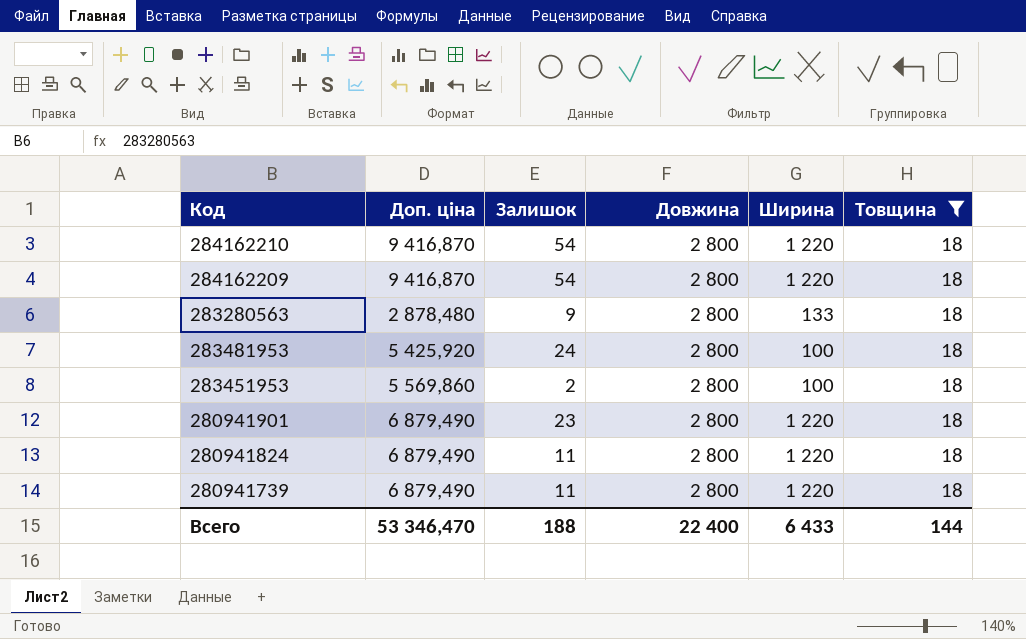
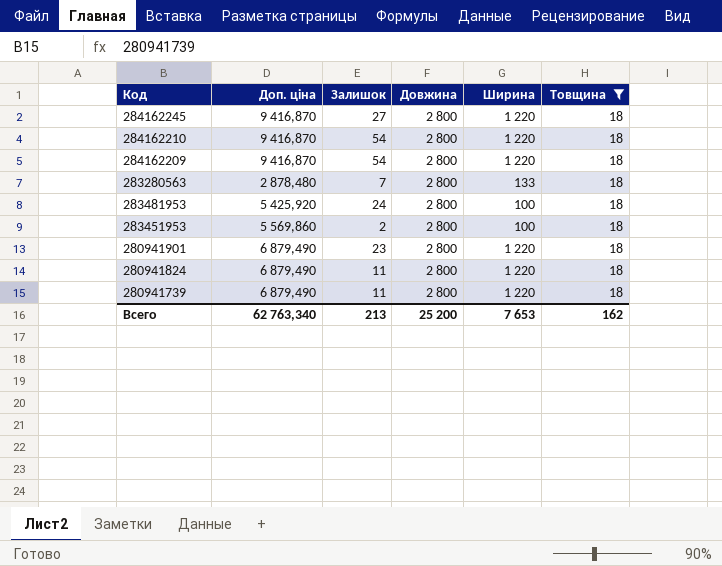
row 284162245: none -> 9 416,870 | 27 | 2 800 | 1 220 | 18
283280563 | Залишок: 9 -> 7
Всего | Доп. ціна: 53 346,470 -> 62 763,340
Всего | Залишок: 188 -> 213
Всего | Довжина: 22 400 -> 25 200
Всего | Ширина: 6 433 -> 7 653
Всего | Товщина: 144 -> 162

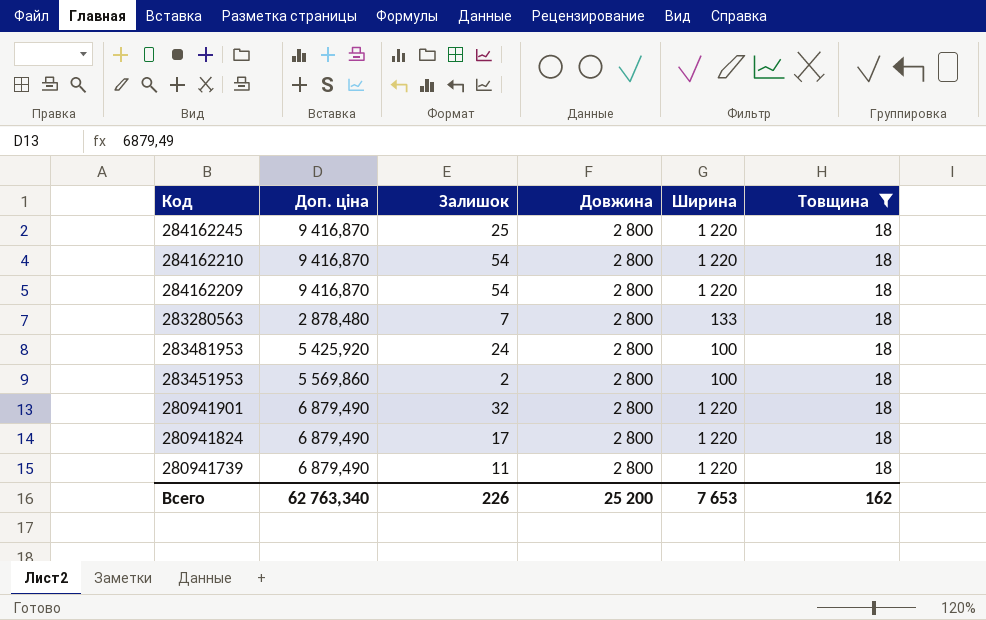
284162245 | Залишок: 27 -> 25
280941901 | Залишок: 23 -> 32
280941824 | Залишок: 11 -> 17
Всего | Залишок: 213 -> 226

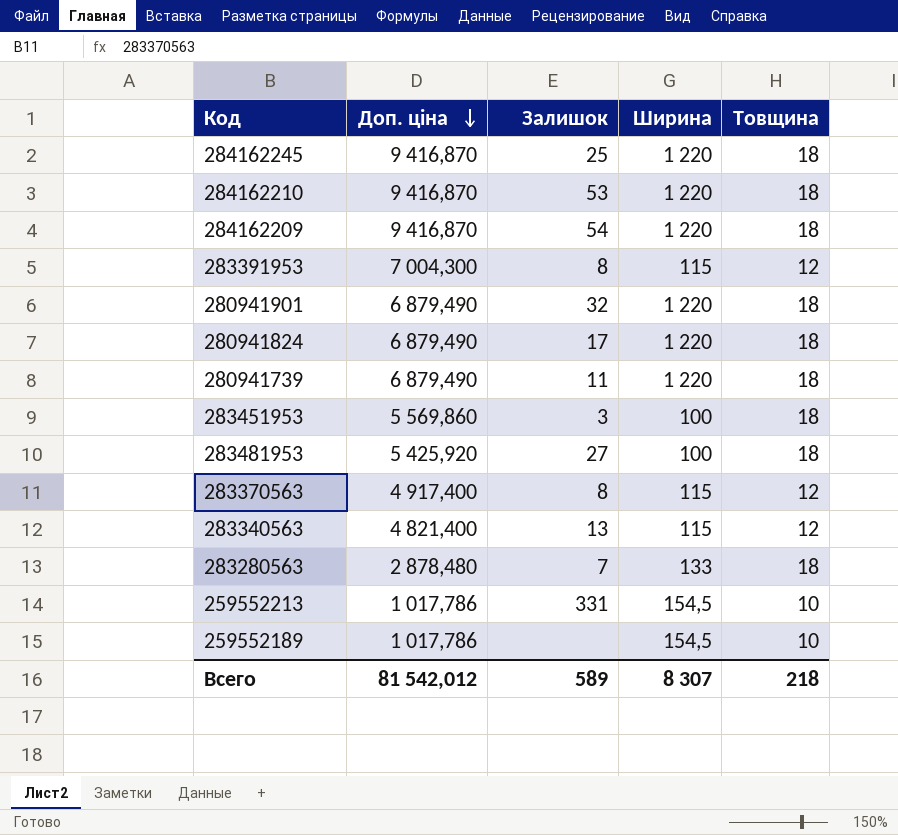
filter: Товщина = 18 -> none
row order: none -> Доп. ціна descending
column Довжина | position: 4 -> none
284162210 | Залишок: 54 -> 53
283451953 | Залишок: 2 -> 3
283481953 | Залишок: 24 -> 27
Всего | Доп. ціна: 62 763,340 -> 81 542,012
Всего | Залишок: 226 -> 589
Всего | Ширина: 7 653 -> 8 307
Всего | Товщина: 162 -> 218

